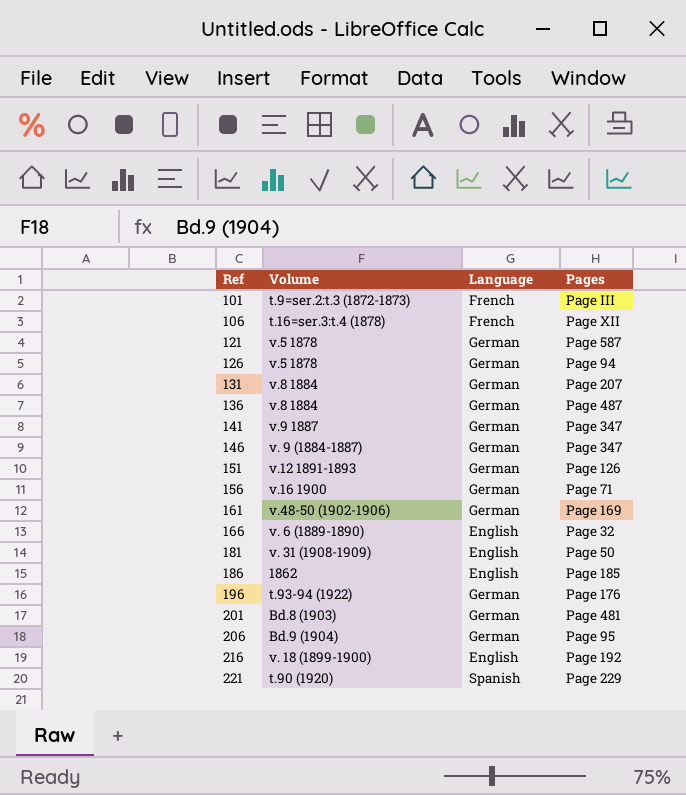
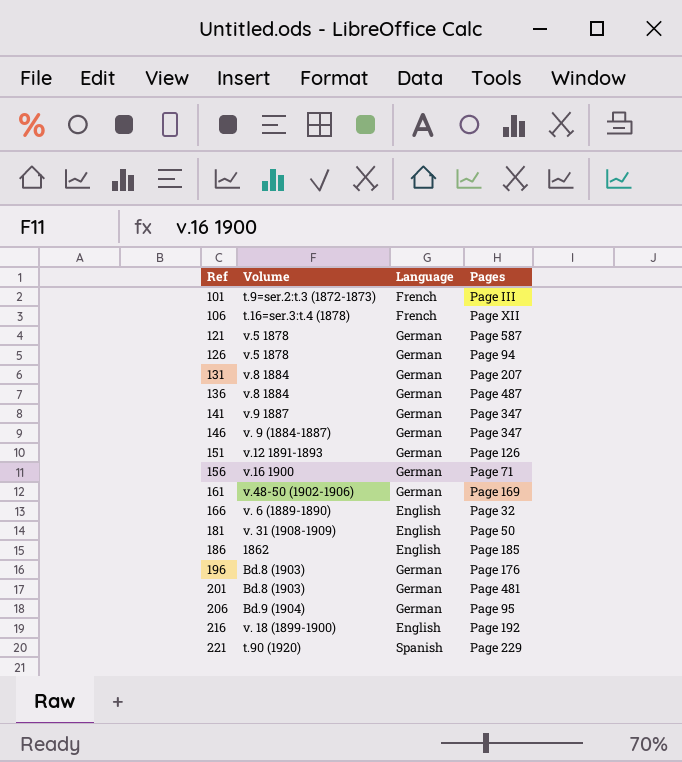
196 | Volume: t.93-94 (1922) -> Bd.8 (1903)

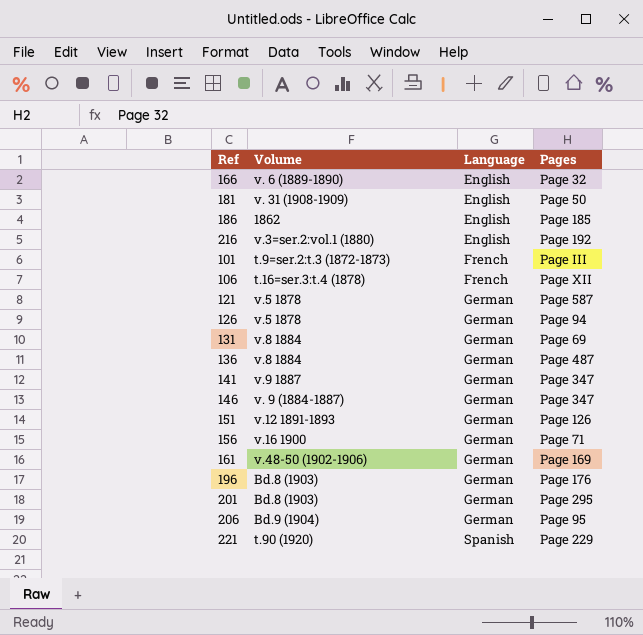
row order: Ref ascending -> Language ascending
216 | Volume: v. 18 (1899-1900) -> v.3=ser.2:vol.1 (1880)
131 | Pages: Page 207 -> Page 69
201 | Pages: Page 481 -> Page 295

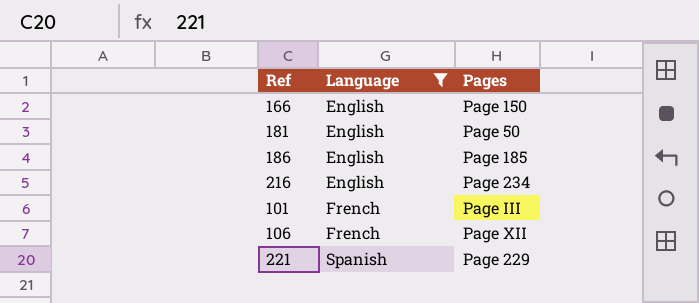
filter: none -> Language != German
column Volume | position: 2 -> none
166 | Pages: Page 32 -> Page 150
216 | Pages: Page 192 -> Page 234

